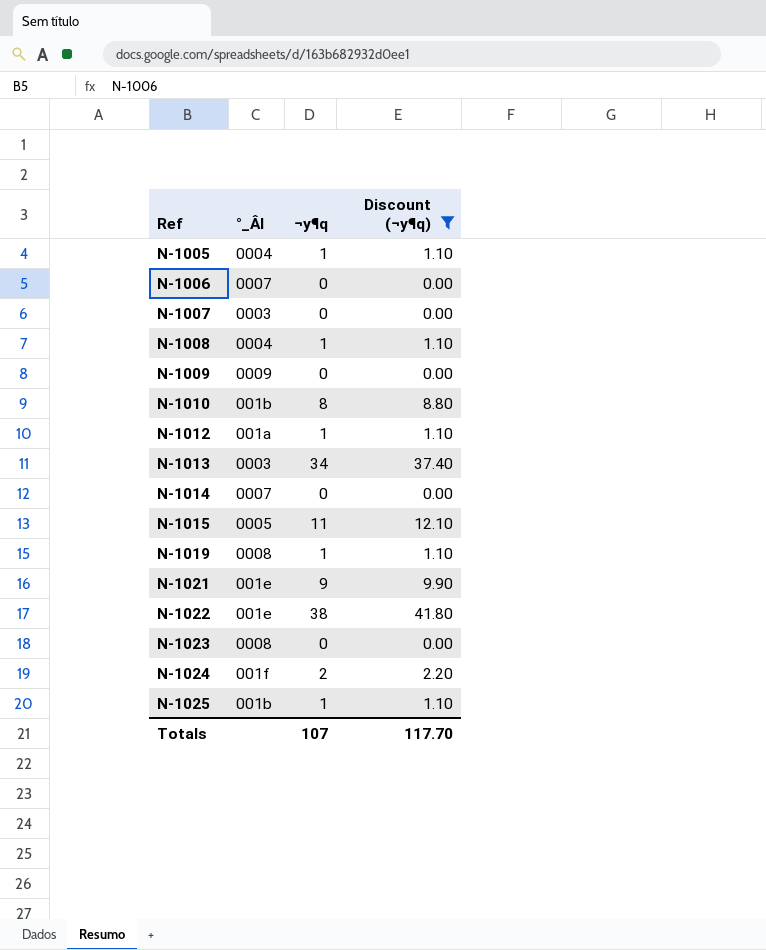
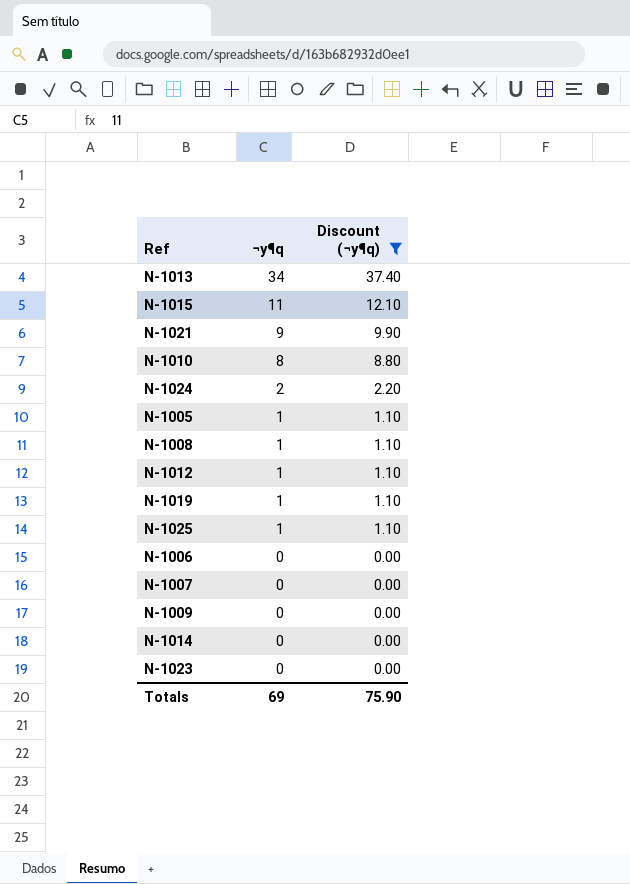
row order: Ref ascending -> ¬y¶q descending
column °_ÂI | position: 2 -> none
row N-1022: 001e | 38 | 41.80 -> none
Totals | ¬y¶q: 107 -> 69
Totals | Discount (¬y¶q): 117.70 -> 75.90

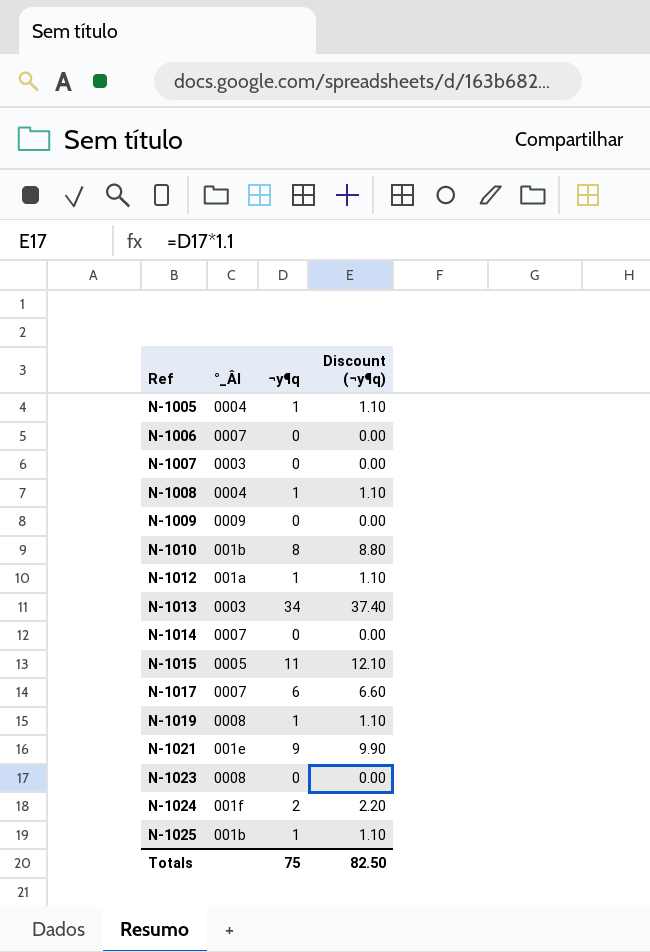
filter: Discount (¬y¶q) != 6.60 -> none
row order: ¬y¶q descending -> Ref ascending
column °_ÂI | position: none -> 2
Totals | ¬y¶q: 69 -> 75
Totals | Discount (¬y¶q): 75.90 -> 82.50

